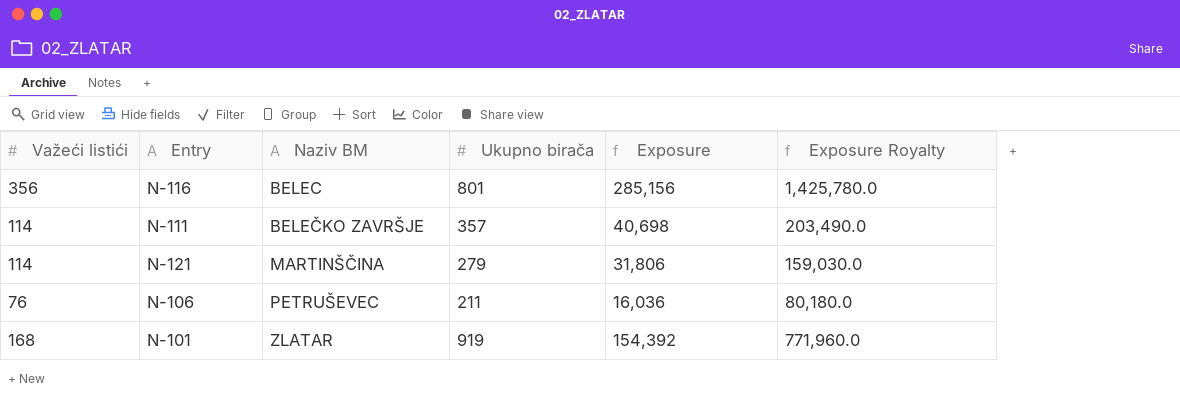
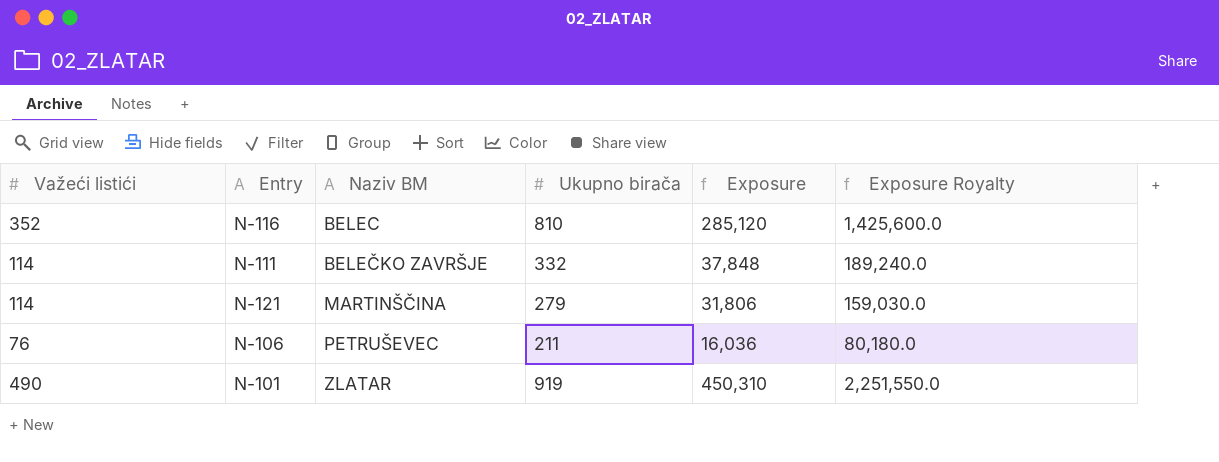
N-116 | Važeći listići: 356 -> 352
N-116 | Ukupno birača: 801 -> 810
N-116 | Exposure: 285,156 -> 285,120
N-116 | Exposure Royalty: 1,425,780.0 -> 1,425,600.0
N-111 | Ukupno birača: 357 -> 332
N-111 | Exposure: 40,698 -> 37,848
N-111 | Exposure Royalty: 203,490.0 -> 189,240.0
N-101 | Važeći listići: 168 -> 490
N-101 | Exposure: 154,392 -> 450,310
N-101 | Exposure Royalty: 771,960.0 -> 2,251,550.0

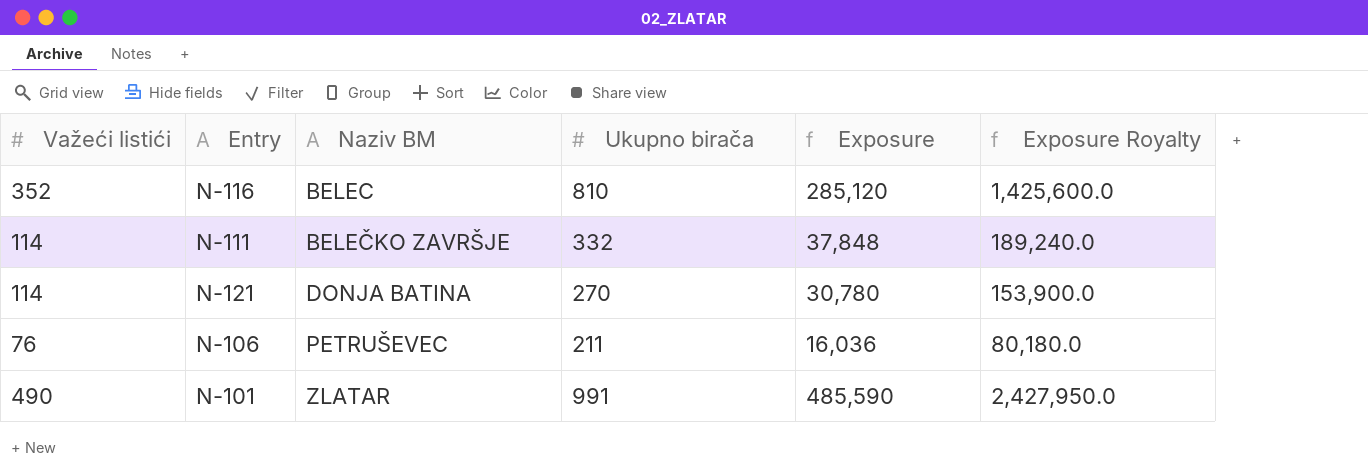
N-121 | Naziv BM: MARTINŠČINA -> DONJA BATINA
N-121 | Ukupno birača: 279 -> 270
N-121 | Exposure: 31,806 -> 30,780
N-121 | Exposure Royalty: 159,030.0 -> 153,900.0
N-101 | Ukupno birača: 919 -> 991
N-101 | Exposure: 450,310 -> 485,590
N-101 | Exposure Royalty: 2,251,550.0 -> 2,427,950.0

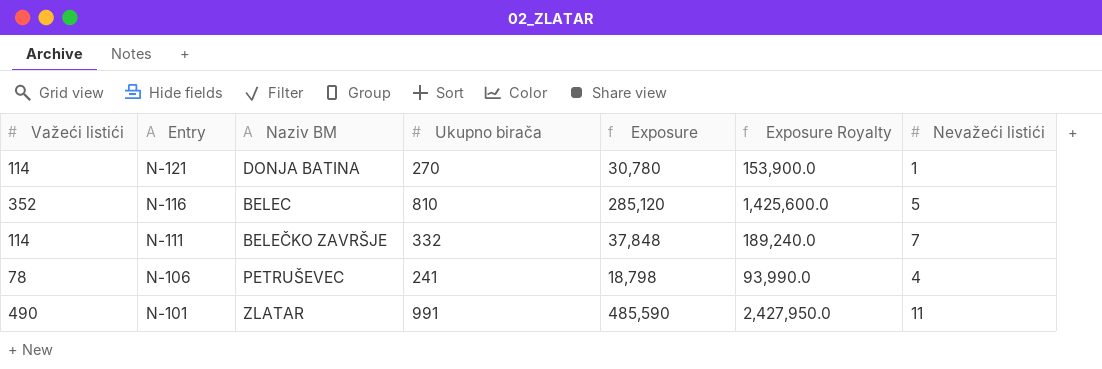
row order: Naziv BM ascending -> Entry descending
column Nevažeći listići | position: none -> 7
N-106 | Važeći listići: 76 -> 78
N-106 | Ukupno birača: 211 -> 241
N-106 | Exposure: 16,036 -> 18,798
N-106 | Exposure Royalty: 80,180.0 -> 93,990.0

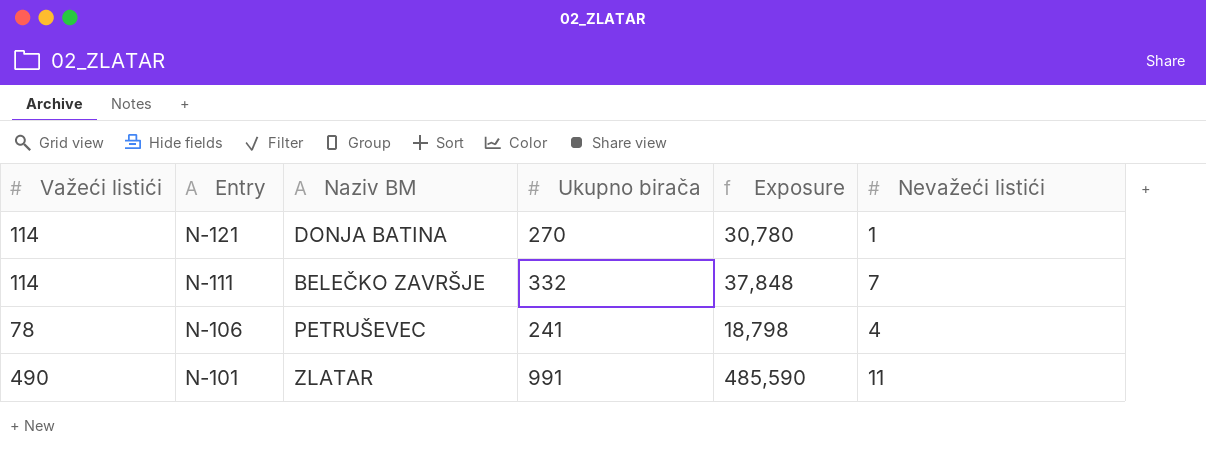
column Exposure Royalty | formula: [Exposure] * 5 -> none
row N-116: 352 | BELEC | 810 | 285,120 | 1,425,600.0 | 5 -> none

